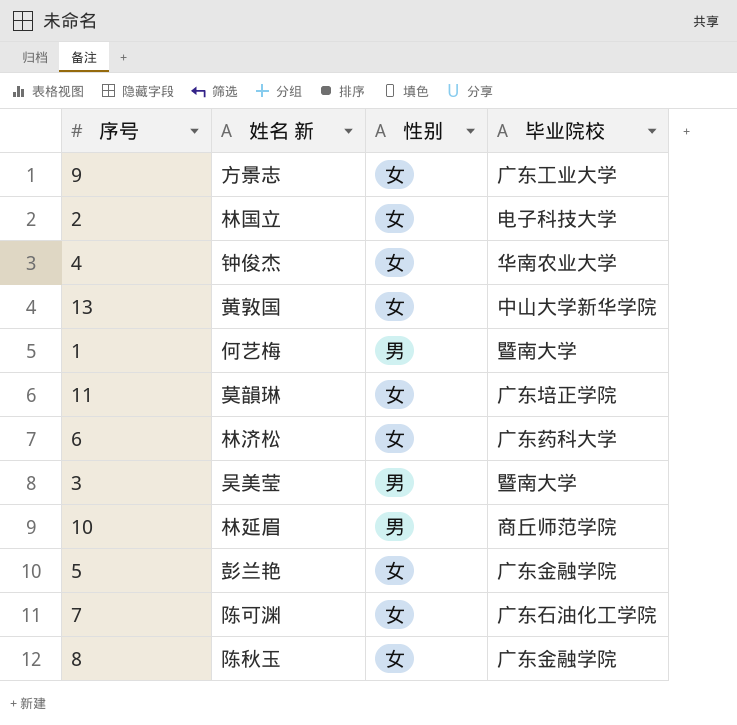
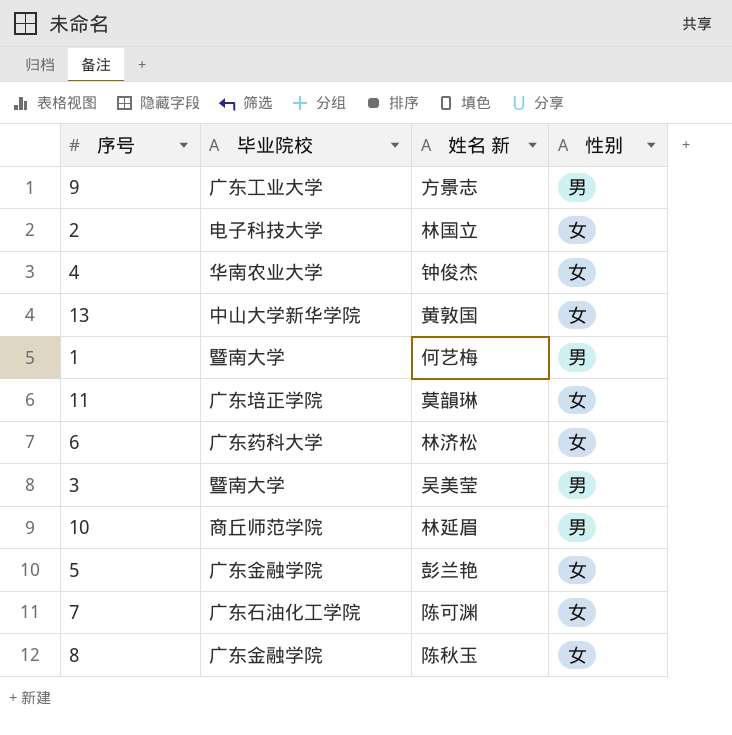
column 毕业院校 | position: 4 -> 2
9 | 性别: 女 -> 男

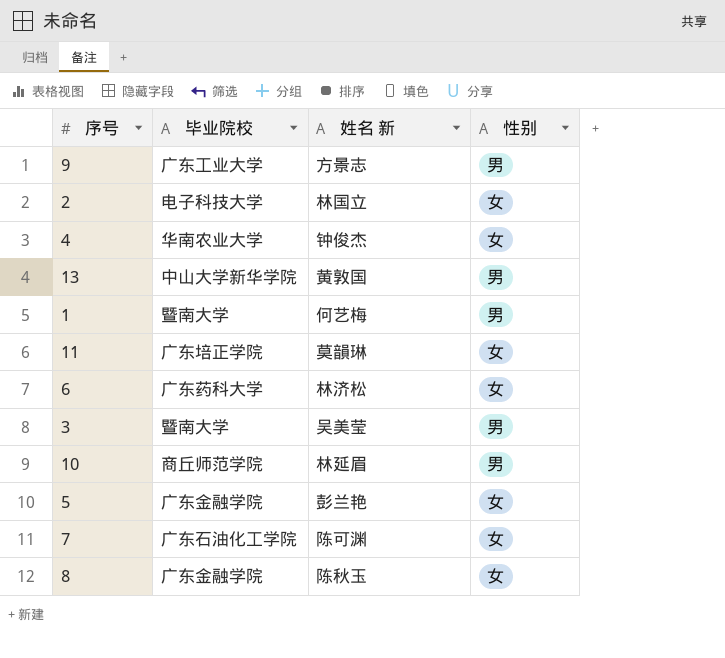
13 | 性别: 女 -> 男

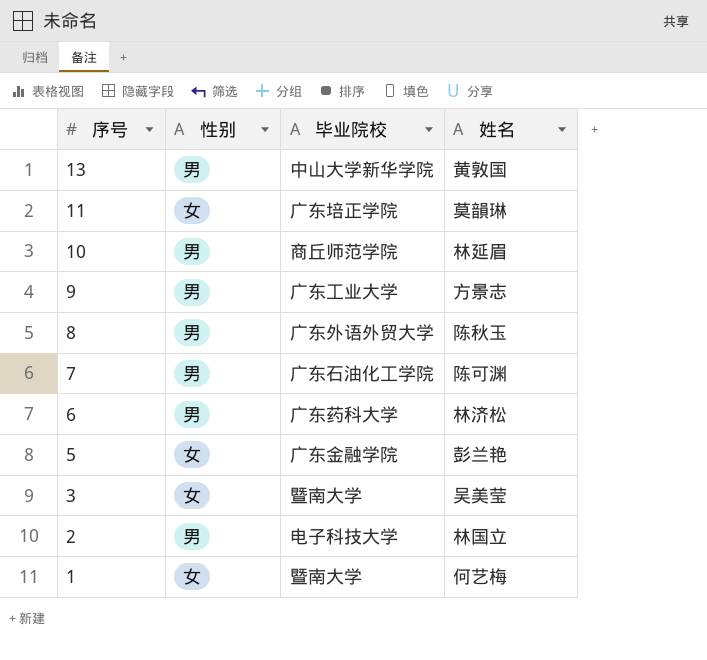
row order: none -> 序号 descending
column 性别 | position: 4 -> 2
column name: 姓名 新 -> 姓名
row 4: 华南农业大学 | 钟俊杰 | 女 -> none
8 | 性别: 女 -> 男
8 | 毕业院校: 广东金融学院 -> 广东外语外贸大学
7 | 性别: 女 -> 男
6 | 性别: 女 -> 男
3 | 性别: 男 -> 女
2 | 性别: 女 -> 男
1 | 性别: 男 -> 女

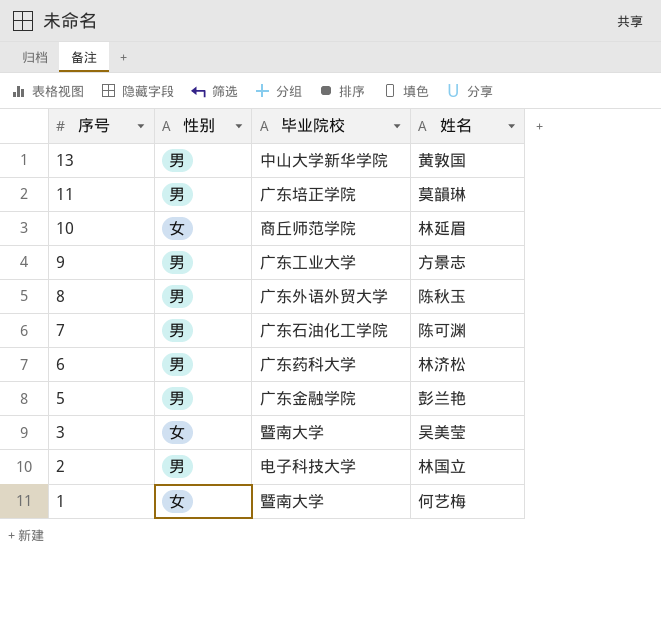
11 | 性别: 女 -> 男
10 | 性别: 男 -> 女
5 | 性别: 女 -> 男

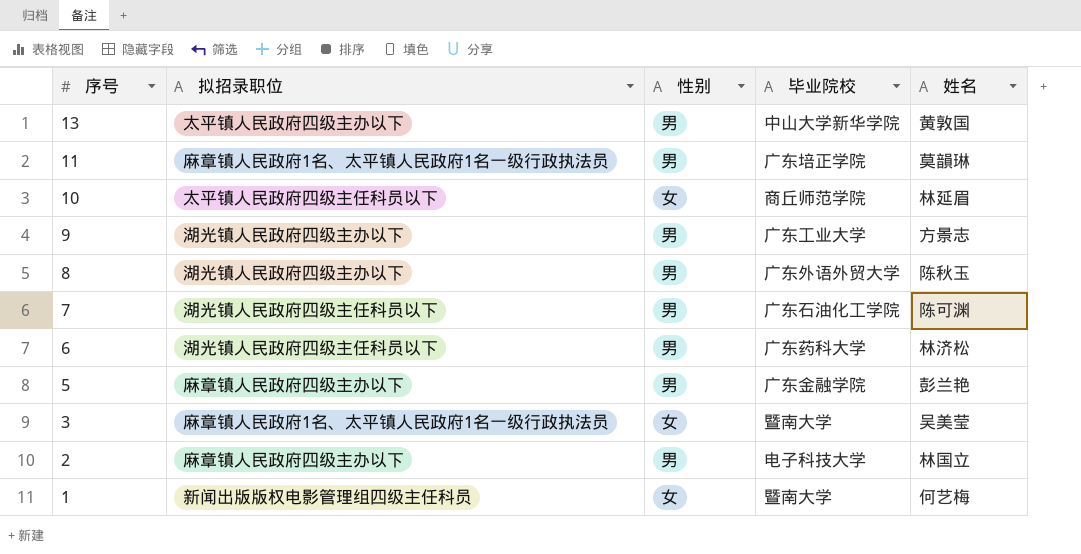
column 拟招录职位 | position: none -> 2

